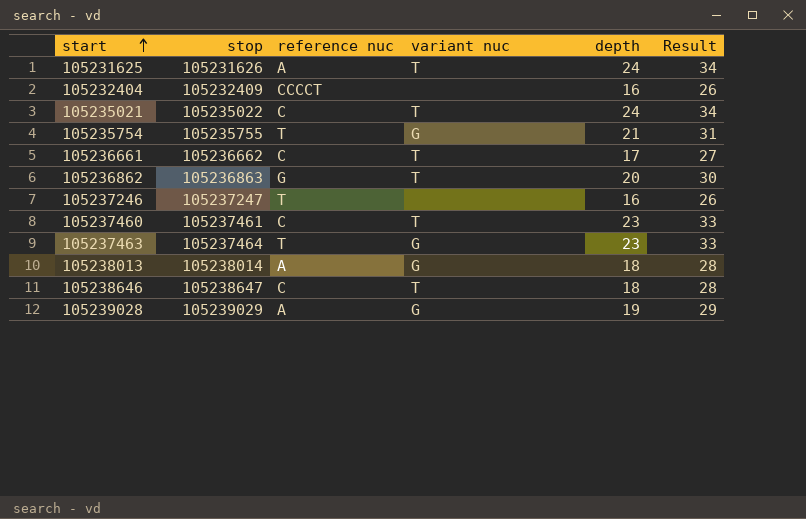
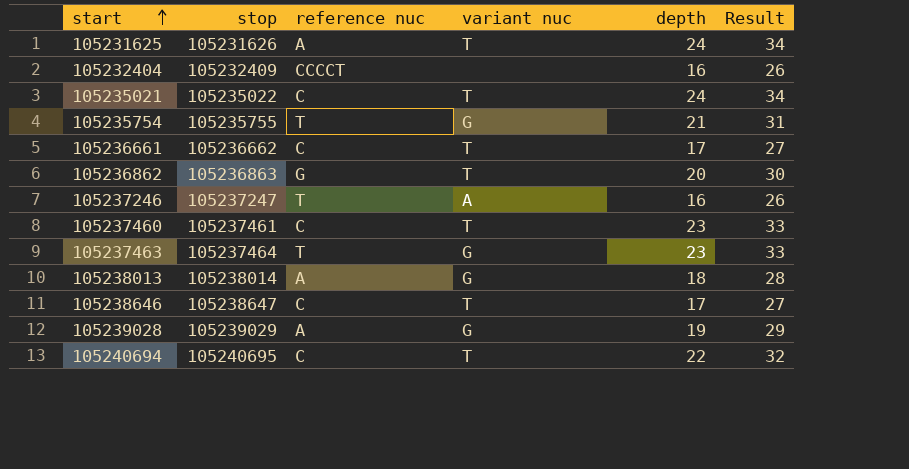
105237246 | variant nuc: none -> A
105238646 | depth: 18 -> 17
105238646 | Result: 28 -> 27
row 105240694: none -> 105240695 | C | T | 22 | 32

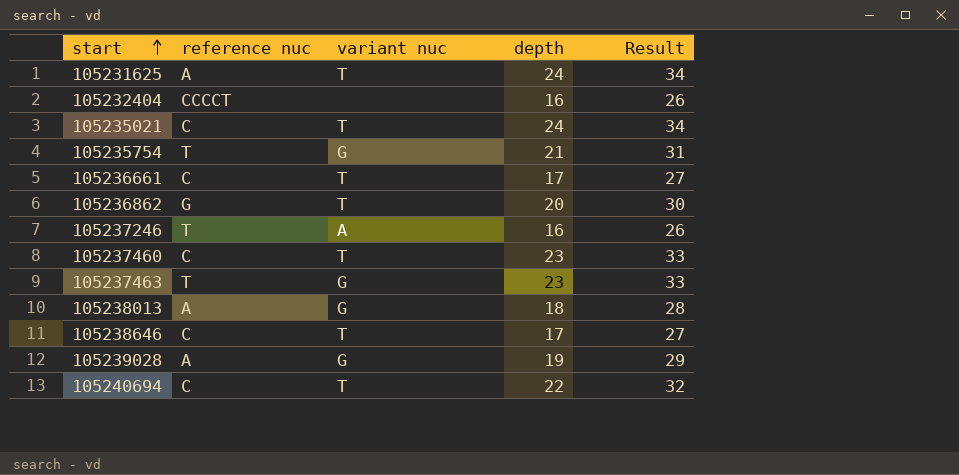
column stop | position: 2 -> none

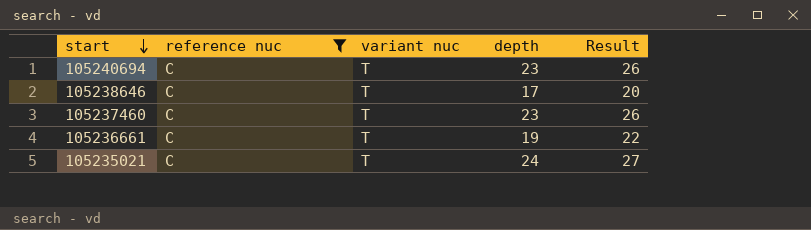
filter: none -> reference nuc = C
row order: start ascending -> start descending
column Result | formula: [depth] + 10 -> [depth] + 3
105240694 | depth: 22 -> 23
105236661 | depth: 17 -> 19

